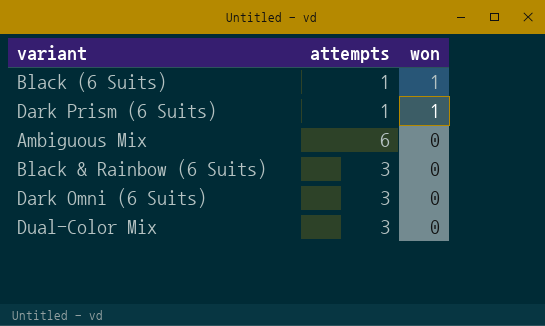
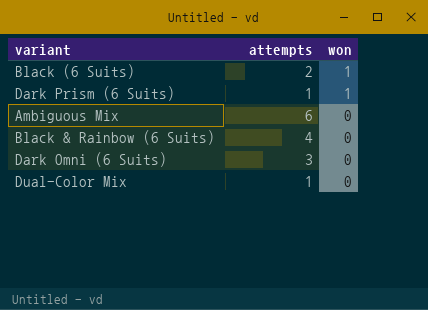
Black (6 Suits) | attempts: 1 -> 2
Black & Rainbow (6 Suits) | attempts: 3 -> 4
Dual-Color Mix | attempts: 3 -> 1

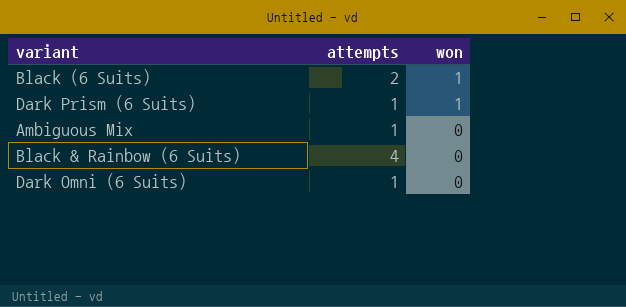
row Dual-Color Mix: 1 | 0 -> none
Ambiguous Mix | attempts: 6 -> 1
Dark Omni (6 Suits) | attempts: 3 -> 1

